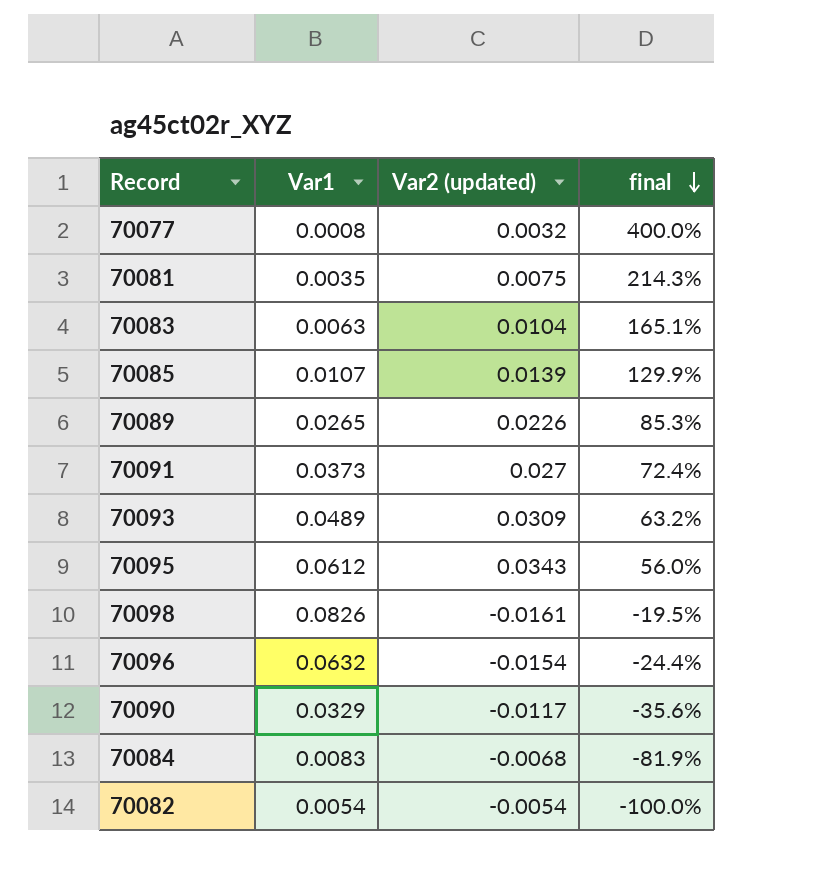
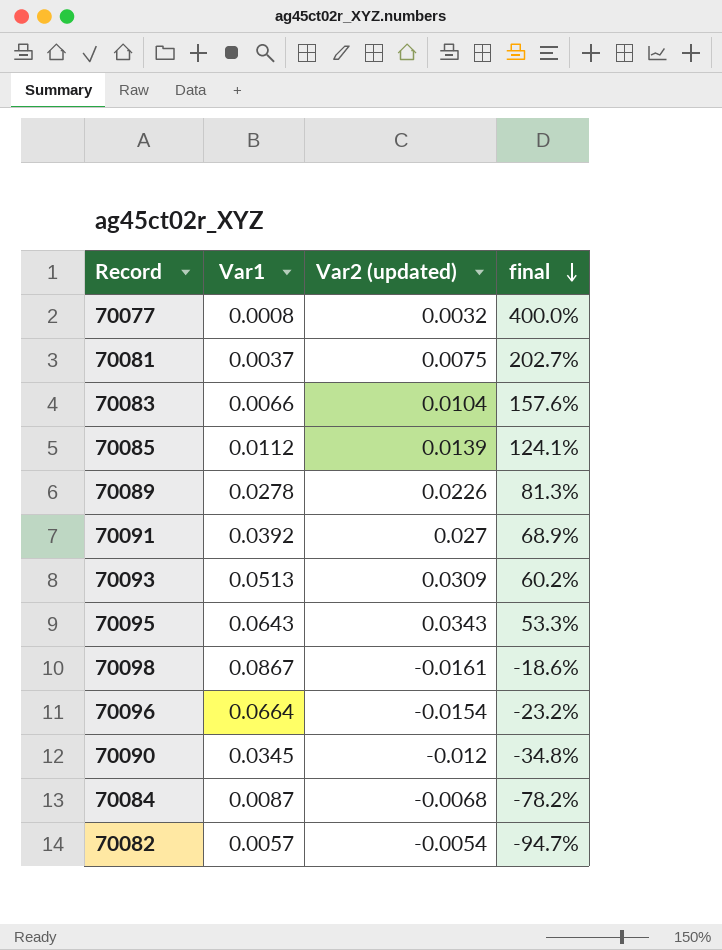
70081 | Var1: 0.0035 -> 0.0037
70081 | final: 214.3% -> 202.7%
70083 | Var1: 0.0063 -> 0.0066
70083 | final: 165.1% -> 157.6%
70085 | Var1: 0.0107 -> 0.0112
70085 | final: 129.9% -> 124.1%
70089 | Var1: 0.0265 -> 0.0278
70089 | final: 85.3% -> 81.3%
70091 | Var1: 0.0373 -> 0.0392
70091 | final: 72.4% -> 68.9%
70093 | Var1: 0.0489 -> 0.0513
70093 | final: 63.2% -> 60.2%
70095 | Var1: 0.0612 -> 0.0643
70095 | final: 56.0% -> 53.3%
70098 | Var1: 0.0826 -> 0.0867
70098 | final: -19.5% -> -18.6%
70096 | Var1: 0.0632 -> 0.0664
70096 | final: -24.4% -> -23.2%
70090 | Var1: 0.0329 -> 0.0345
70090 | Var2 (updated): -0.0117 -> -0.012
70090 | final: -35.6% -> -34.8%
70084 | Var1: 0.0083 -> 0.0087
70084 | final: -81.9% -> -78.2%
70082 | Var1: 0.0054 -> 0.0057
70082 | final: -100.0% -> -94.7%

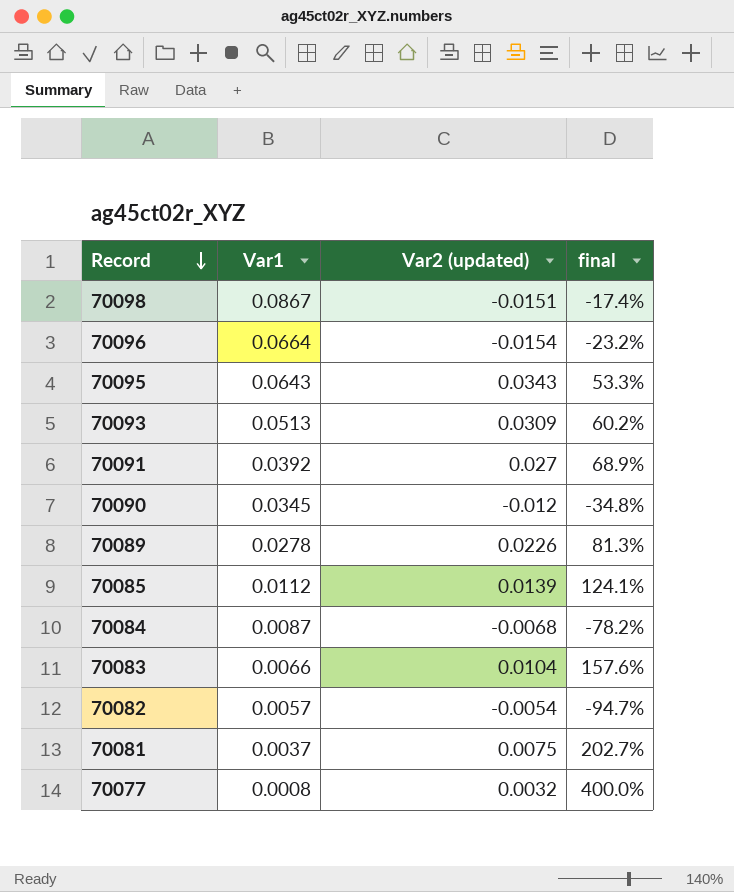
row order: final descending -> Record descending
70098 | Var2 (updated): -0.0161 -> -0.0151
70098 | final: -18.6% -> -17.4%

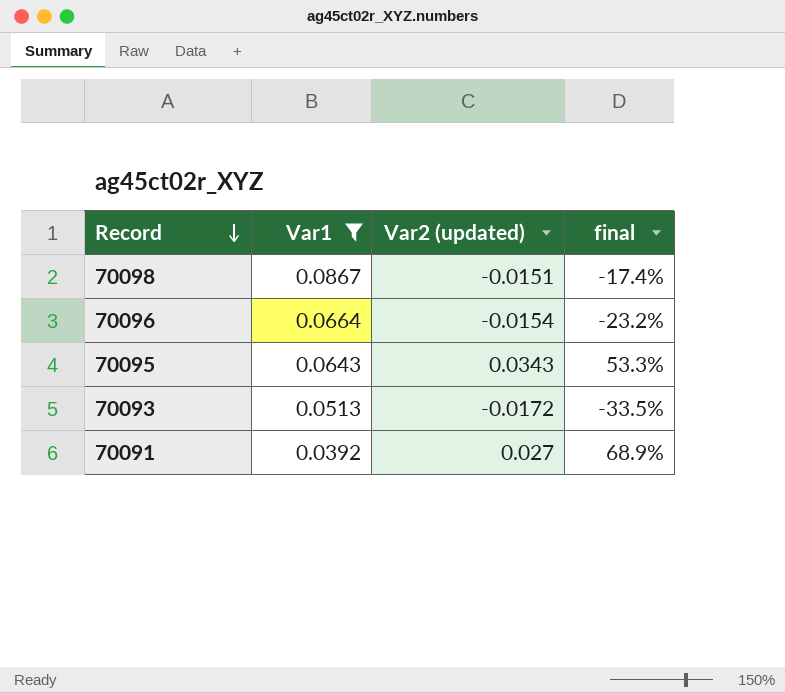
filter: none -> Var1 >= 0.0392
70093 | Var2 (updated): 0.0309 -> -0.0172
70093 | final: 60.2% -> -33.5%

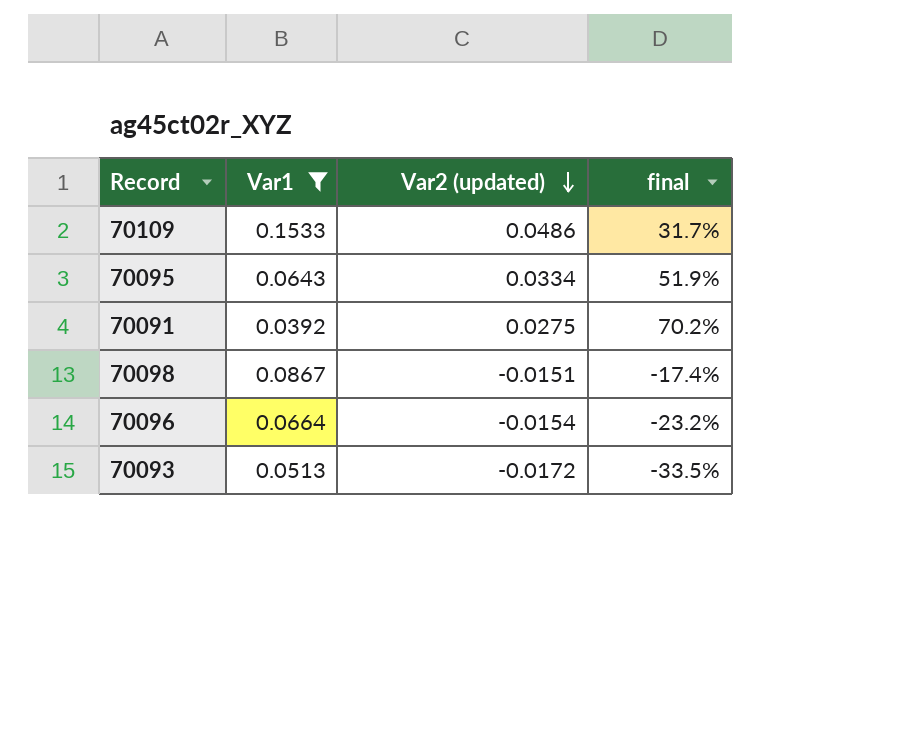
row order: Record descending -> Var2 (updated) descending
row 70109: none -> 0.1533 | 0.0486 | 31.7%
70095 | Var2 (updated): 0.0343 -> 0.0334
70095 | final: 53.3% -> 51.9%
70091 | Var2 (updated): 0.027 -> 0.0275
70091 | final: 68.9% -> 70.2%

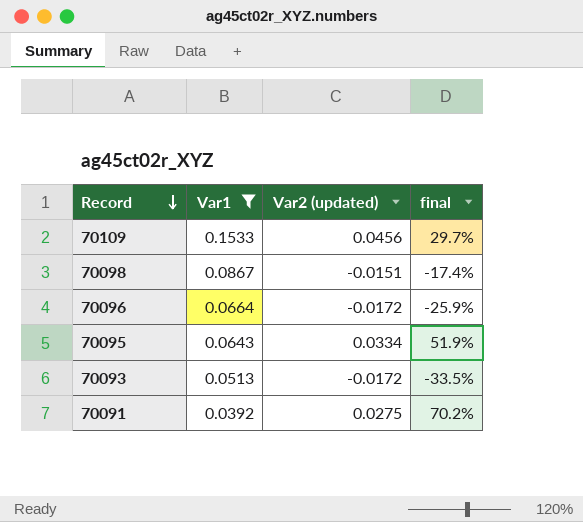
row order: Var2 (updated) descending -> Record descending
70109 | Var2 (updated): 0.0486 -> 0.0456
70109 | final: 31.7% -> 29.7%
70096 | Var2 (updated): -0.0154 -> -0.0172
70096 | final: -23.2% -> -25.9%

